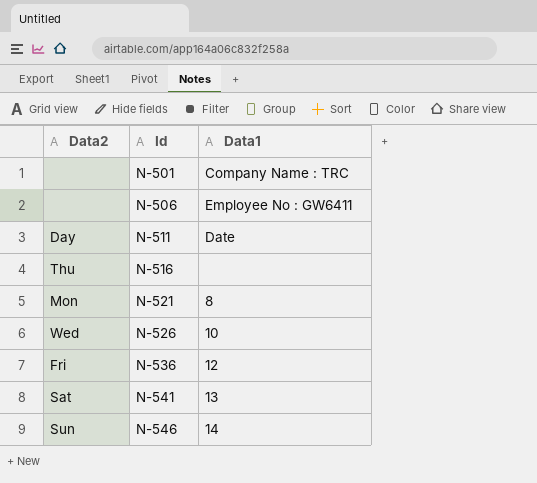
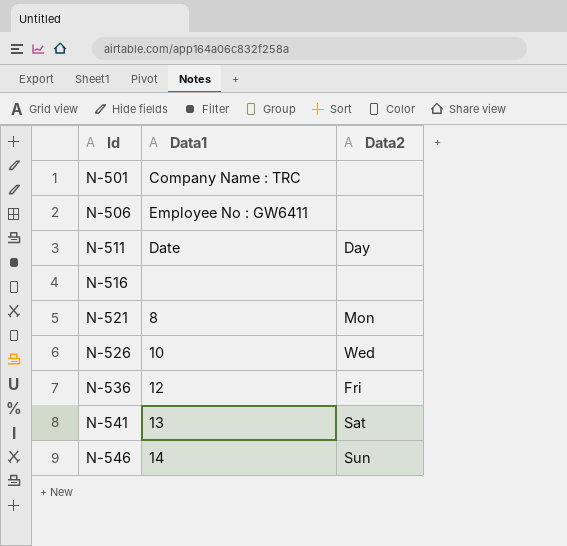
column Data2 | position: 1 -> 3
N-516 | Data2: Thu -> none

